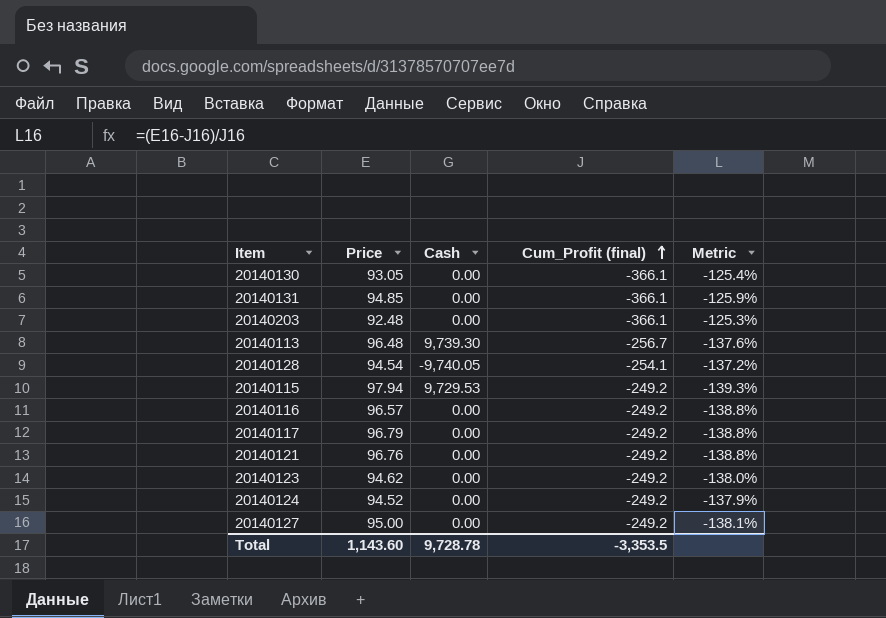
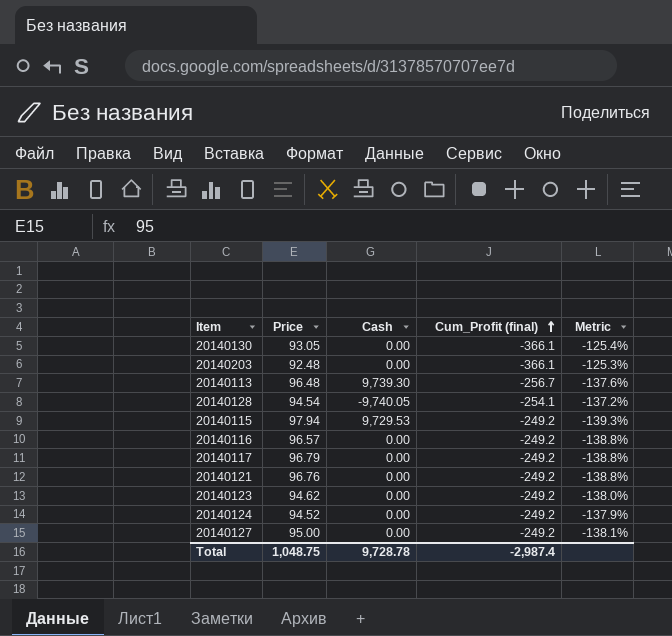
row 20140131: 94.85 | 0.00 | -366.1 | -125.9% -> none
Total | Price: 1,143.60 -> 1,048.75
Total | Cum_Profit (final): -3,353.5 -> -2,987.4

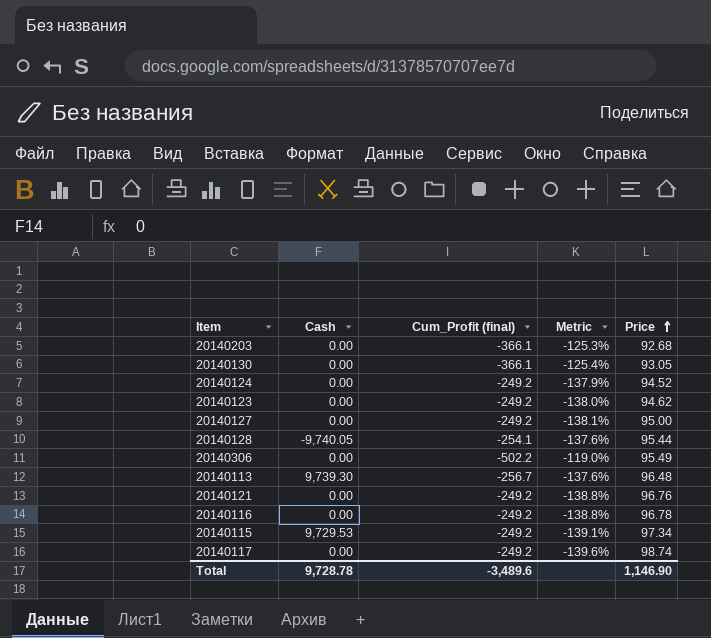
row order: Cum_Profit (final) ascending -> Price ascending
column Price | position: 2 -> 5
20140203 | Price: 92.48 -> 92.68
20140128 | Metric: -137.2% -> -137.6%
20140128 | Price: 94.54 -> 95.44
row 20140306: none -> 0.00 | -502.2 | -119.0% | 95.49
20140116 | Price: 96.57 -> 96.78
20140115 | Metric: -139.3% -> -139.1%
20140115 | Price: 97.94 -> 97.34
20140117 | Metric: -138.8% -> -139.6%
20140117 | Price: 96.79 -> 98.74
Total | Cum_Profit (final): -2,987.4 -> -3,489.6
Total | Price: 1,048.75 -> 1,146.90

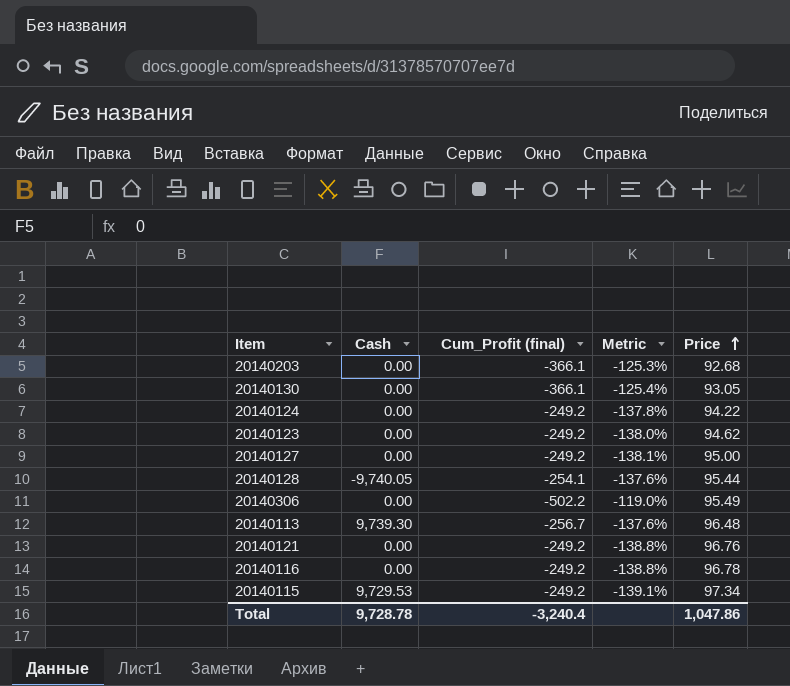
row 20140117: 0.00 | -249.2 | -139.6% | 98.74 -> none
20140124 | Metric: -137.9% -> -137.8%
20140124 | Price: 94.52 -> 94.22
Total | Cum_Profit (final): -3,489.6 -> -3,240.4
Total | Price: 1,146.90 -> 1,047.86

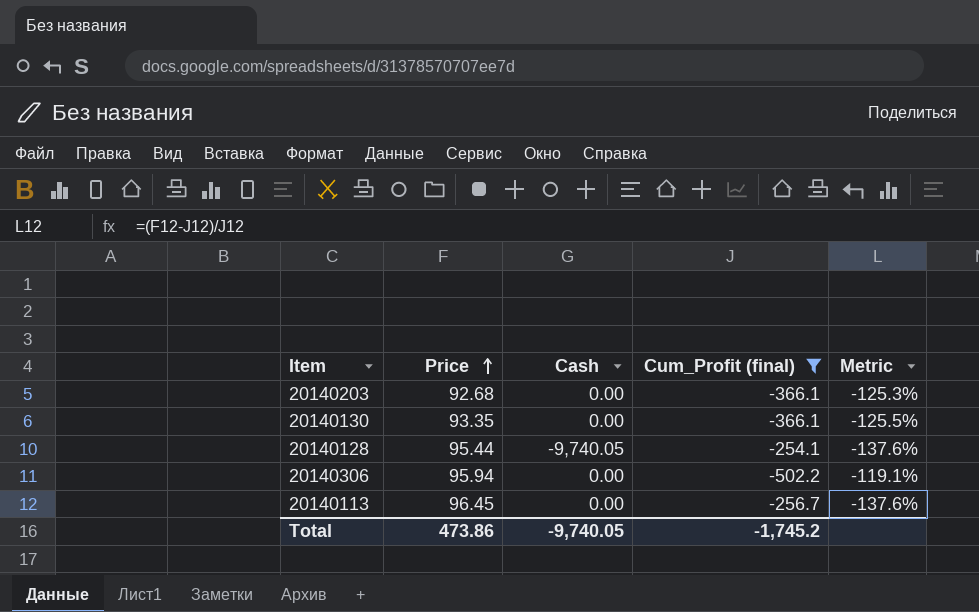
filter: none -> Cum_Profit (final) != -249.2
column Price | position: 5 -> 2
20140130 | Price: 93.05 -> 93.35
20140130 | Metric: -125.4% -> -125.5%
20140306 | Price: 95.49 -> 95.94
20140306 | Metric: -119.0% -> -119.1%
20140113 | Price: 96.48 -> 96.45
20140113 | Cash: 9,739.30 -> 0.00
Total | Price: 1,047.86 -> 473.86
Total | Cash: 9,728.78 -> -9,740.05
Total | Cum_Profit (final): -3,240.4 -> -1,745.2

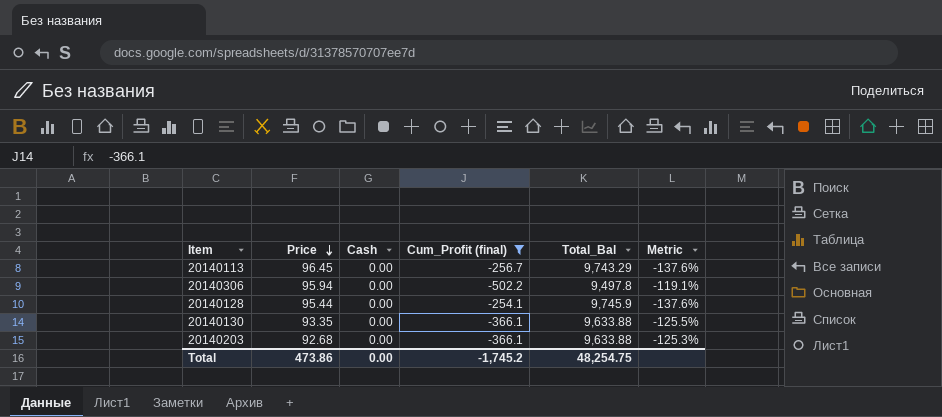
row order: Price ascending -> Price descending
column Total_Bal | position: none -> 5
20140128 | Cash: -9,740.05 -> 0.00
Total | Cash: -9,740.05 -> 0.00

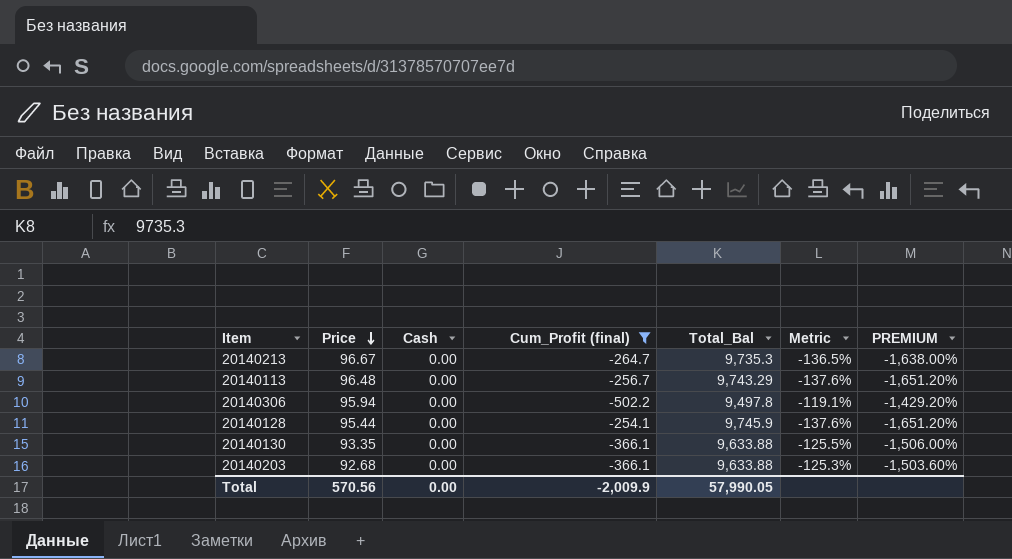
column PREMIUM | formula: none -> [Metric] * 12
row 20140213: none -> 96.67 | 0.00 | -264.7 | 9,735.3 | -136.5% | -1,638.00%
20140113 | Price: 96.45 -> 96.48
Total | Price: 473.86 -> 570.56
Total | Cum_Profit (final): -1,745.2 -> -2,009.9
Total | Total_Bal: 48,254.75 -> 57,990.05

